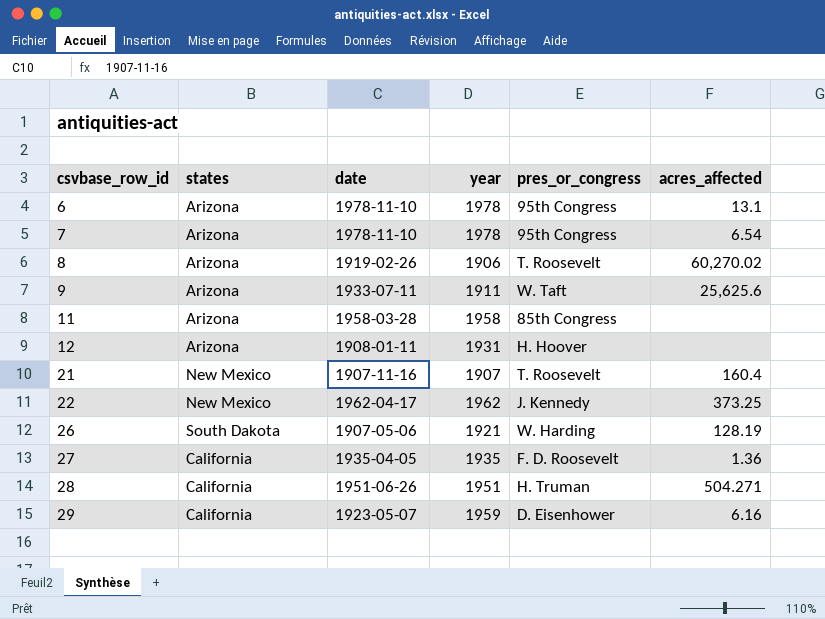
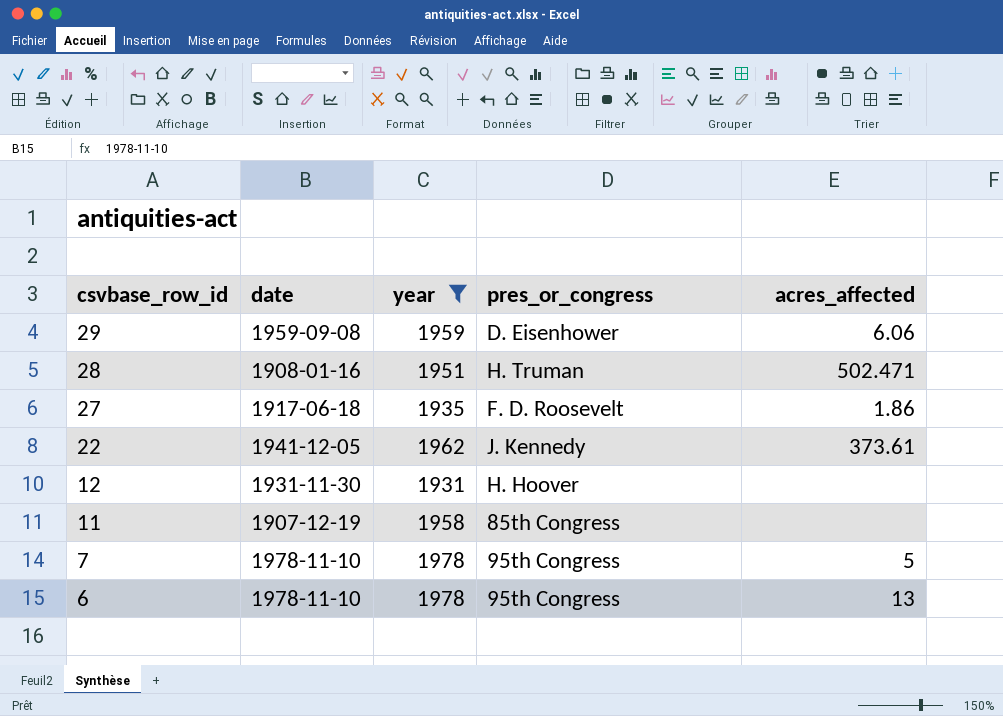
filter: none -> year >= 1931
row order: csvbase_row_id ascending -> csvbase_row_id descending
column states | position: 2 -> none
29 | date: 1923-05-07 -> 1959-09-08
29 | acres_affected: 6.16 -> 6.06
28 | date: 1951-06-26 -> 1908-01-16
28 | acres_affected: 504.271 -> 502.471
27 | date: 1935-04-05 -> 1917-06-18
27 | acres_affected: 1.36 -> 1.86
22 | date: 1962-04-17 -> 1941-12-05
22 | acres_affected: 373.25 -> 373.61
12 | date: 1908-01-11 -> 1931-11-30
11 | date: 1958-03-28 -> 1907-12-19
7 | acres_affected: 6.54 -> 5
6 | acres_affected: 13.1 -> 13

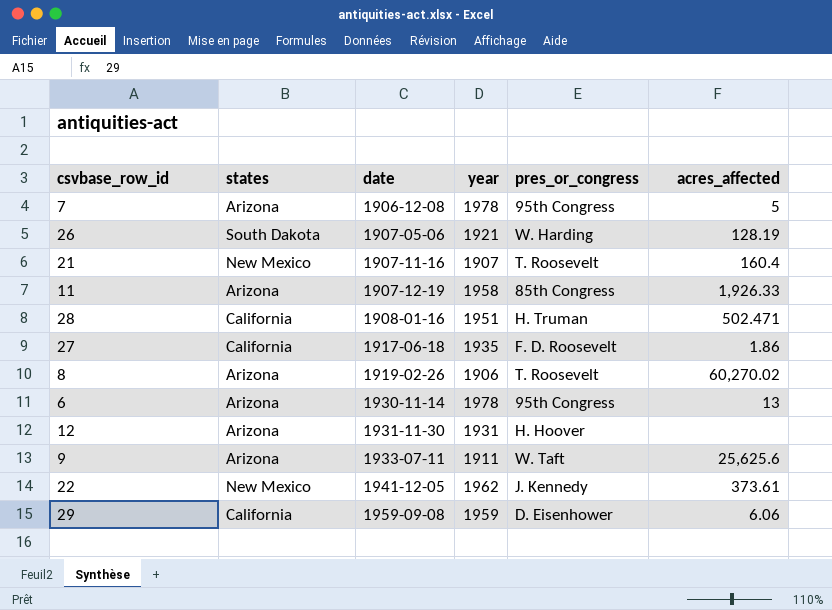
filter: year >= 1931 -> none
row order: csvbase_row_id descending -> date ascending
column states | position: none -> 2
7 | date: 1978-11-10 -> 1906-12-08
11 | acres_affected: none -> 1,926.33
6 | date: 1978-11-10 -> 1930-11-14

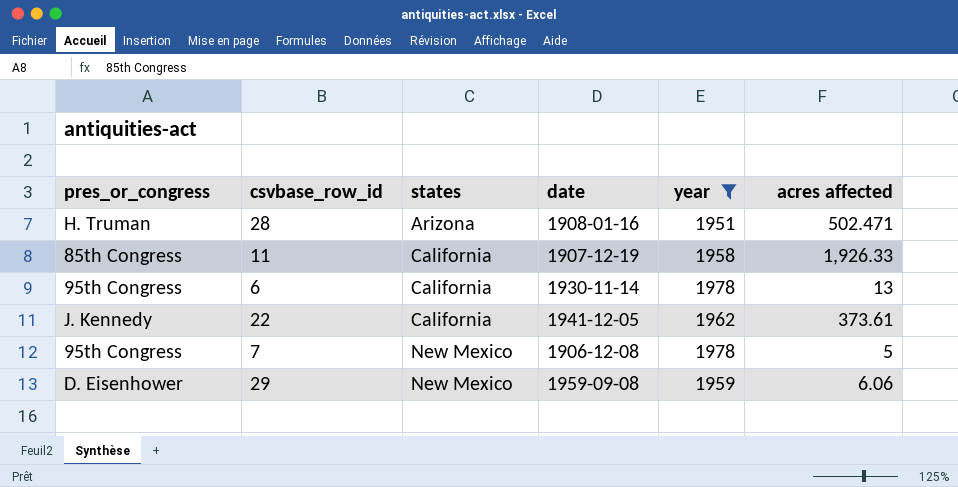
filter: none -> year >= 1951
row order: date ascending -> states ascending
column pres_or_congress | position: 5 -> 1
column name: acres_affected -> acres affected
28 | states: California -> Arizona
11 | states: Arizona -> California
6 | states: Arizona -> California
22 | states: New Mexico -> California
7 | states: Arizona -> New Mexico
29 | states: California -> New Mexico

